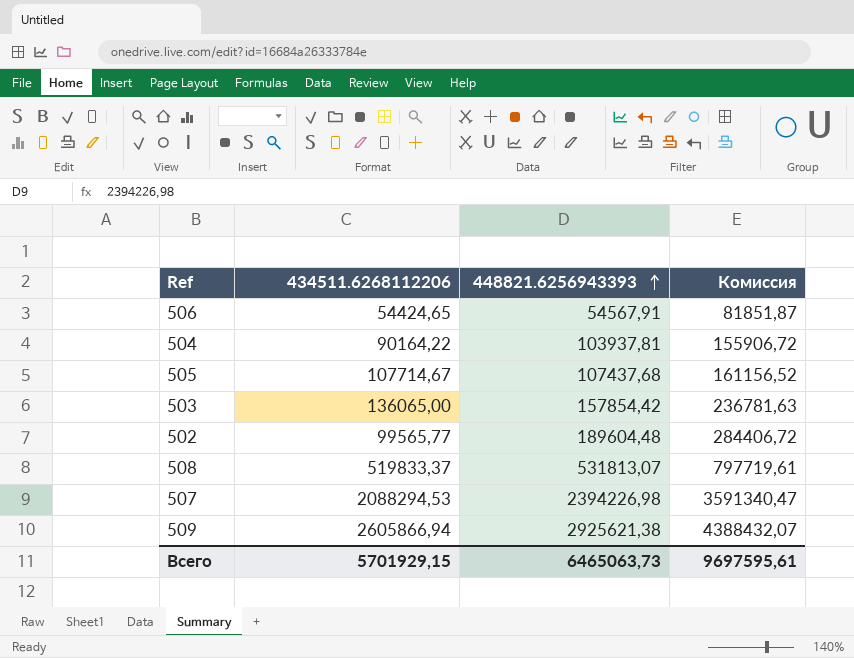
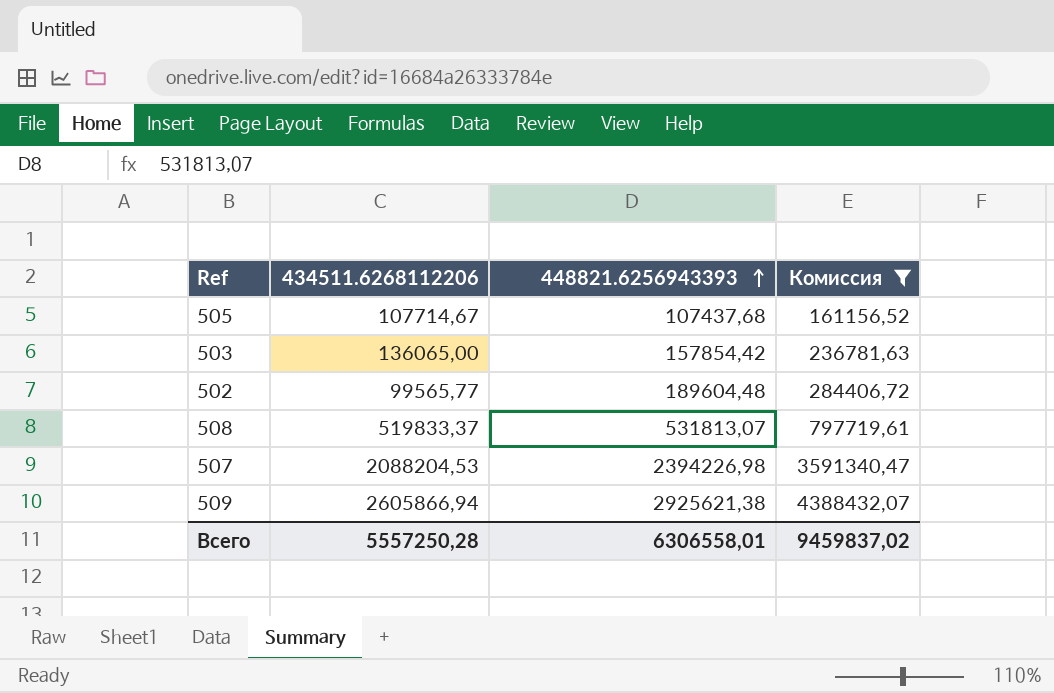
filter: none -> Комиссия >= 161156,52
507 | 434511.6268112206: 2088294,53 -> 2088204,53
Всего | 434511.6268112206: 5701929,15 -> 5557250,28
Всего | 448821.6256943393: 6465063,73 -> 6306558,01
Всего | Комиссия: 9697595,61 -> 9459837,02

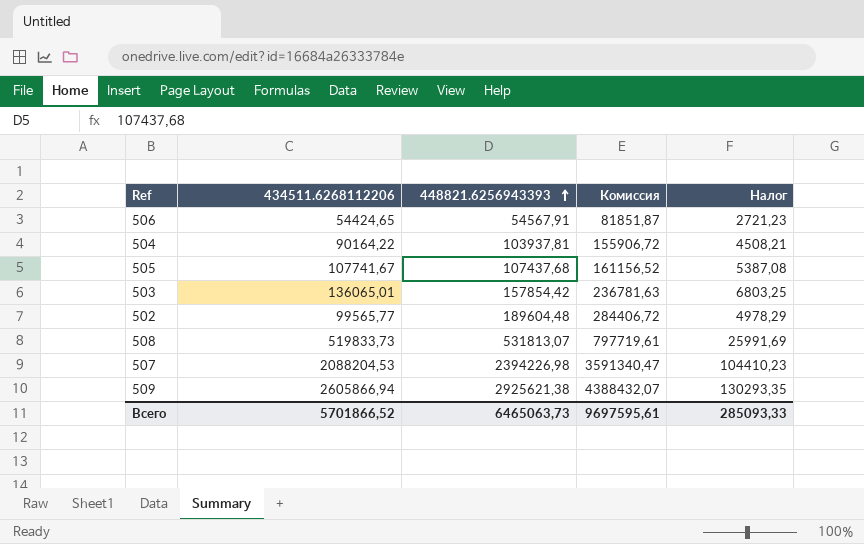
filter: Комиссия >= 161156,52 -> none
column Налог | formula: none -> [434511.6268112206] * 0,05
505 | 434511.6268112206: 107714,67 -> 107741,67
503 | 434511.6268112206: 136065,00 -> 136065,01
508 | 434511.6268112206: 519833,37 -> 519833,73
Всего | 434511.6268112206: 5557250,28 -> 5701866,52
Всего | 448821.6256943393: 6306558,01 -> 6465063,73
Всего | Комиссия: 9459837,02 -> 9697595,61

